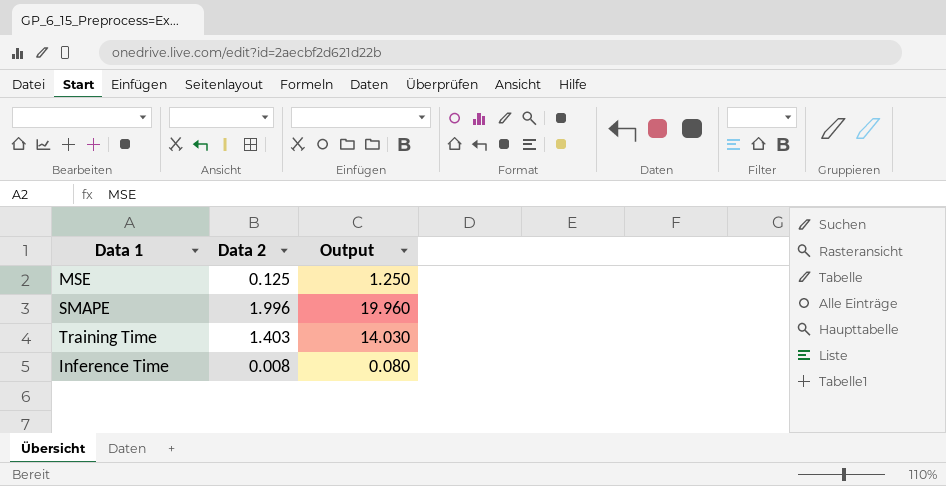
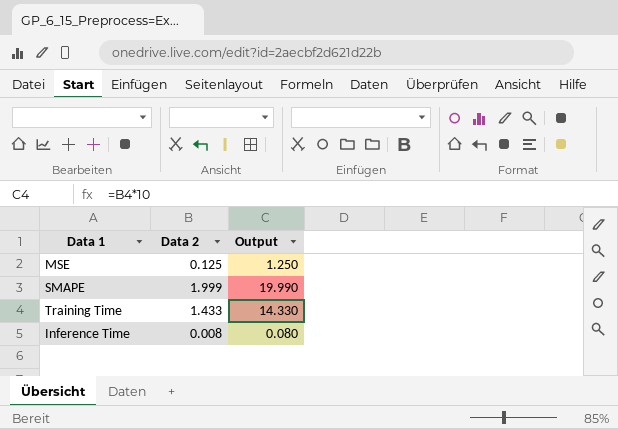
SMAPE | Data 2: 1.996 -> 1.999
SMAPE | Output: 19.960 -> 19.990
Training Time | Data 2: 1.403 -> 1.433
Training Time | Output: 14.030 -> 14.330

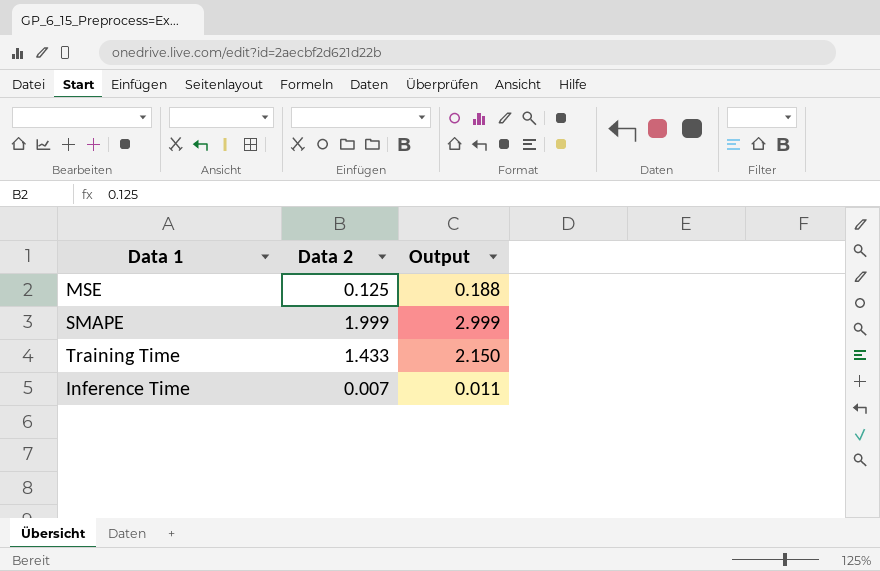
column Output | formula: [Data 2] * 10 -> [Data 2] * 1.5
Inference Time | Data 2: 0.008 -> 0.007

